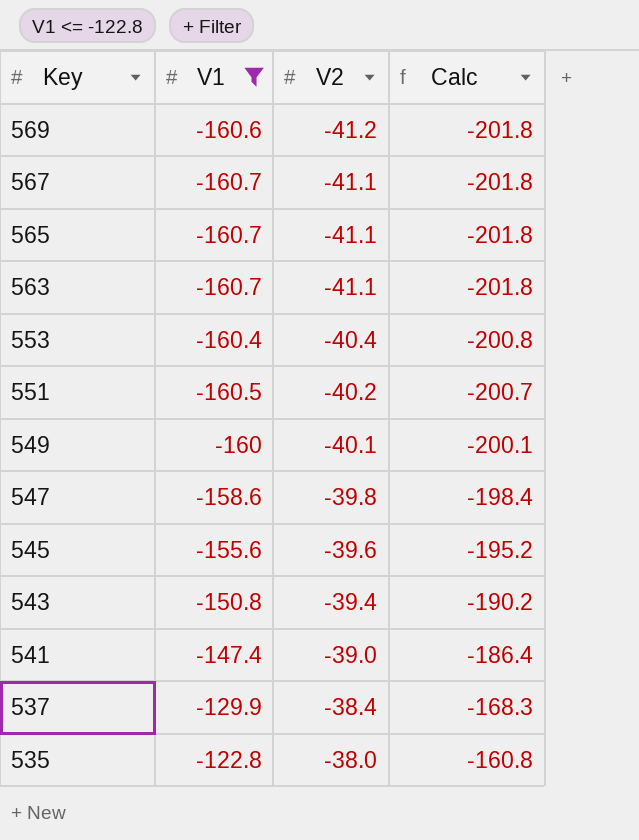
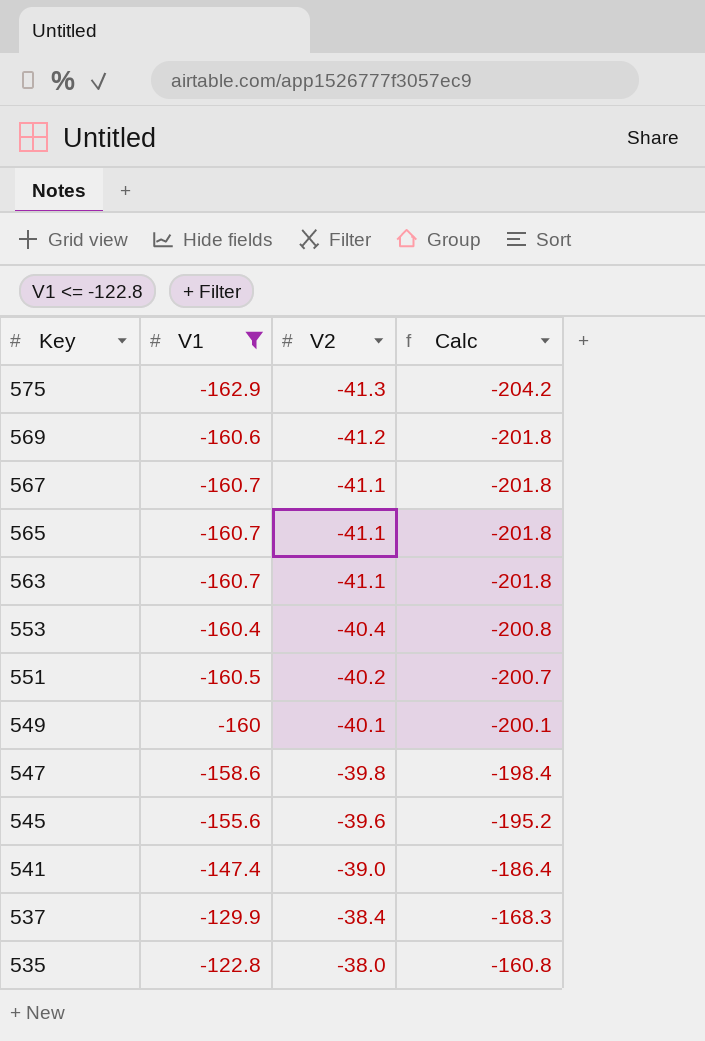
row 543: -150.8 | -39.4 | -190.2 -> none
row 575: none -> -162.9 | -41.3 | -204.2

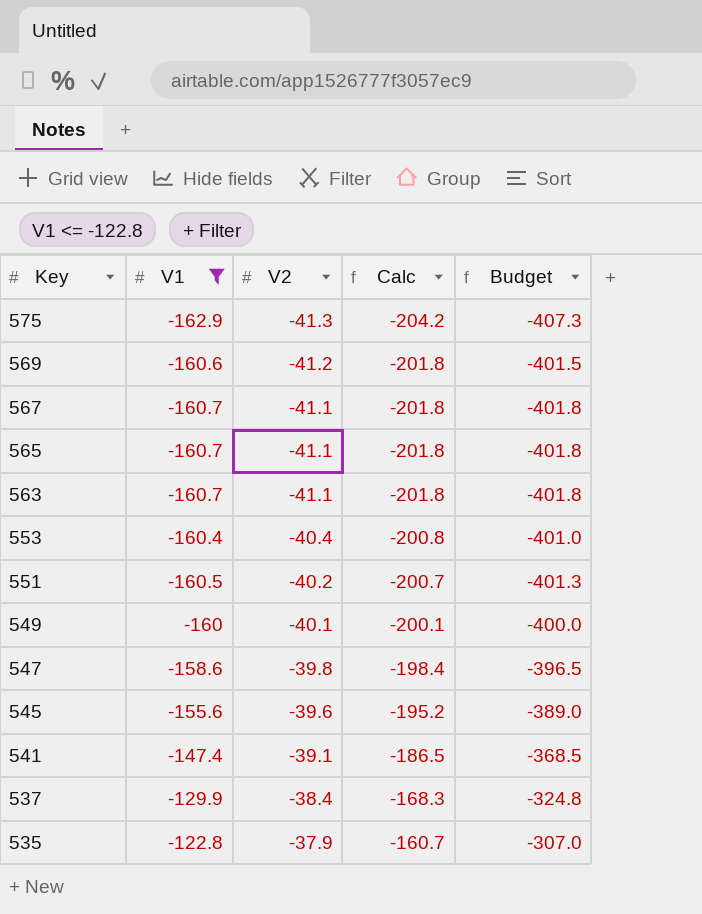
column Budget | formula: none -> [V1] * 2.5
541 | V2: -39.0 -> -39.1
541 | Calc: -186.4 -> -186.5
535 | V2: -38.0 -> -37.9
535 | Calc: -160.8 -> -160.7

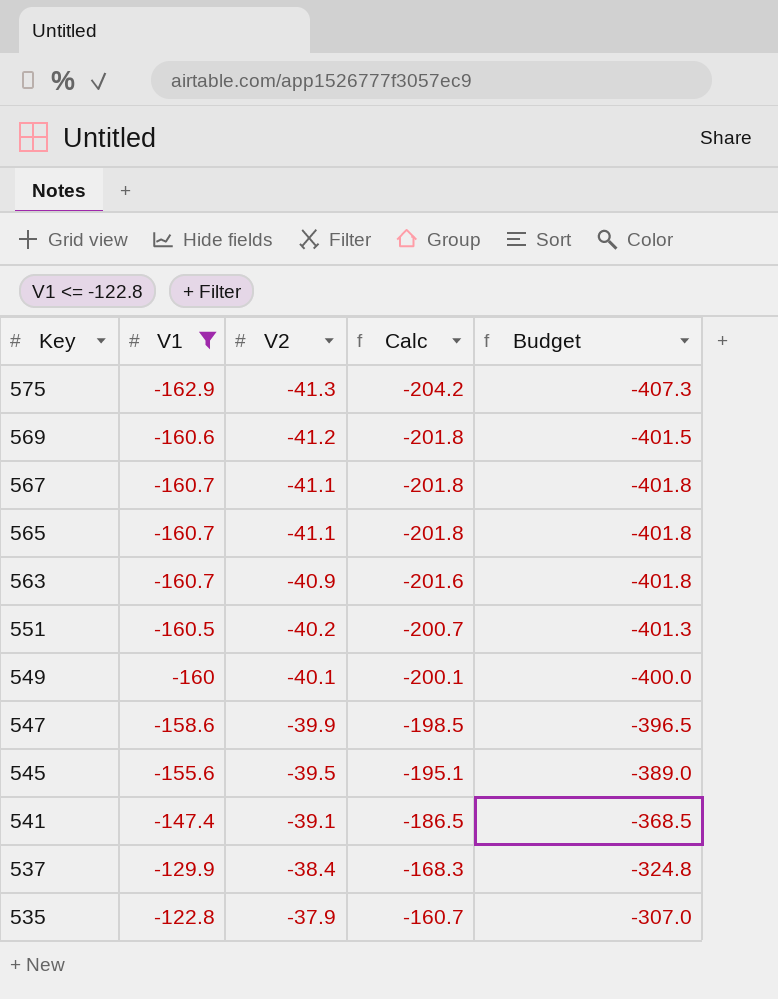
row 553: -160.4 | -40.4 | -200.8 | -401.0 -> none
563 | V2: -41.1 -> -40.9
563 | Calc: -201.8 -> -201.6
547 | V2: -39.8 -> -39.9
547 | Calc: -198.4 -> -198.5
545 | V2: -39.6 -> -39.5
545 | Calc: -195.2 -> -195.1

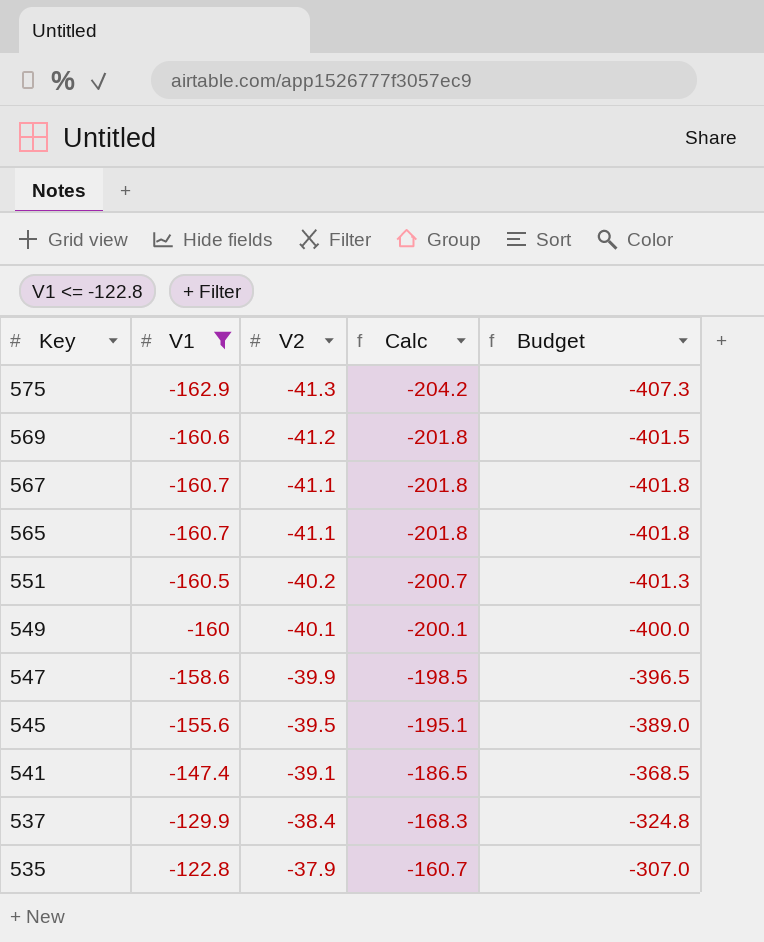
row 563: -160.7 | -40.9 | -201.6 | -401.8 -> none

